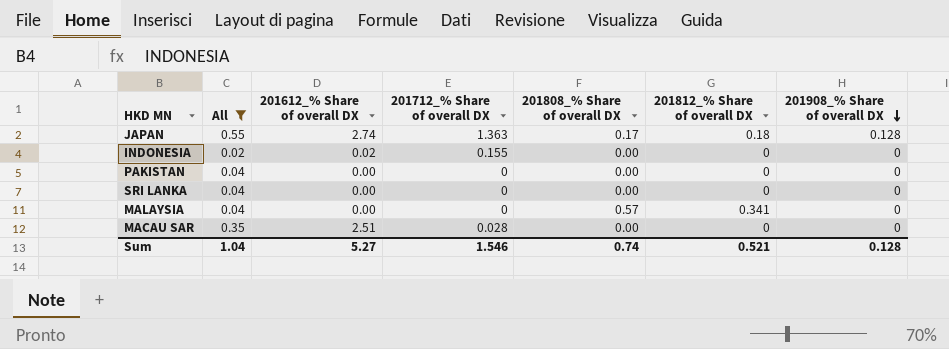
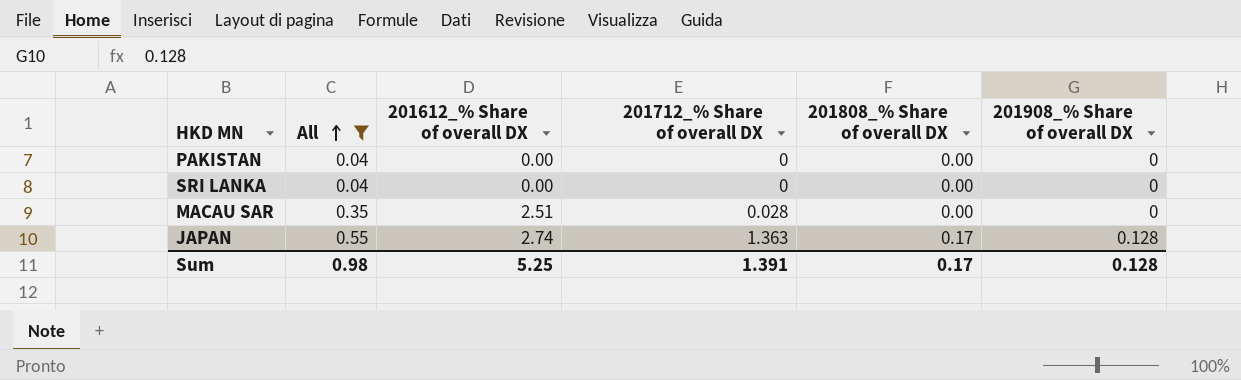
row order: 201908_% Share of overall DX descending -> All ascending
column 201812_% Share of overall DX | position: 6 -> none
row INDONESIA: 0.02 | 0.02 | 0.155 | 0.00 | 0 | 0 -> none
row MALAYSIA: 0.04 | 0.00 | 0 | 0.57 | 0.341 | 0 -> none
Sum | All: 1.04 -> 0.98
Sum | 201612_% Share of overall DX: 5.27 -> 5.25
Sum | 201712_% Share of overall DX: 1.546 -> 1.391
Sum | 201808_% Share of overall DX: 0.74 -> 0.17

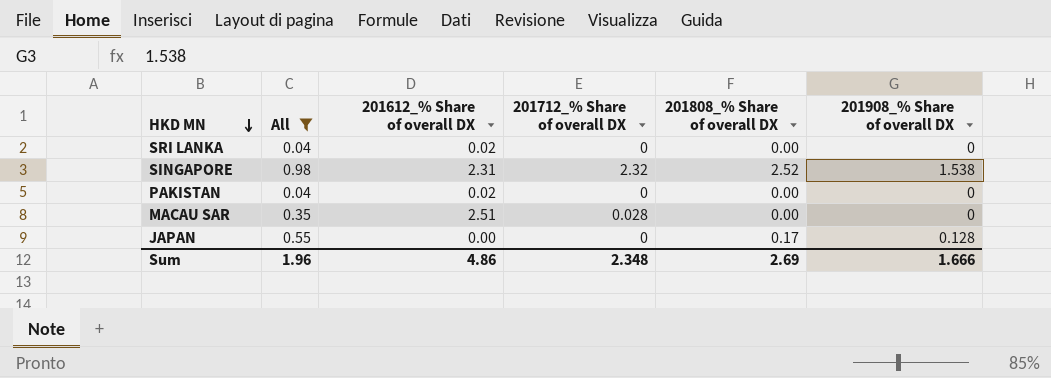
row order: All ascending -> HKD MN descending
SRI LANKA | 201612_% Share of overall DX: 0.00 -> 0.02
row SINGAPORE: none -> 0.98 | 2.31 | 2.32 | 2.52 | 1.538
PAKISTAN | 201612_% Share of overall DX: 0.00 -> 0.02
JAPAN | 201612_% Share of overall DX: 2.74 -> 0.00
JAPAN | 201712_% Share of overall DX: 1.363 -> 0
Sum | All: 0.98 -> 1.96
Sum | 201612_% Share of overall DX: 5.25 -> 4.86
Sum | 201712_% Share of overall DX: 1.391 -> 2.348
Sum | 201808_% Share of overall DX: 0.17 -> 2.69
Sum | 201908_% Share of overall DX: 0.128 -> 1.666

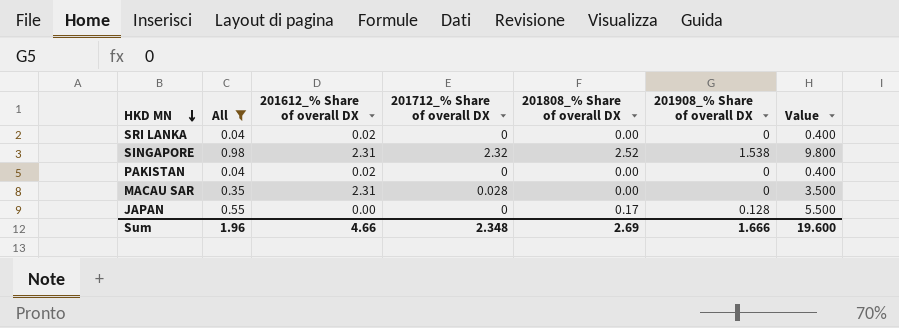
column Value | formula: none -> [All] * 10
MACAU SAR | 201612_% Share of overall DX: 2.51 -> 2.31
Sum | 201612_% Share of overall DX: 4.86 -> 4.66

